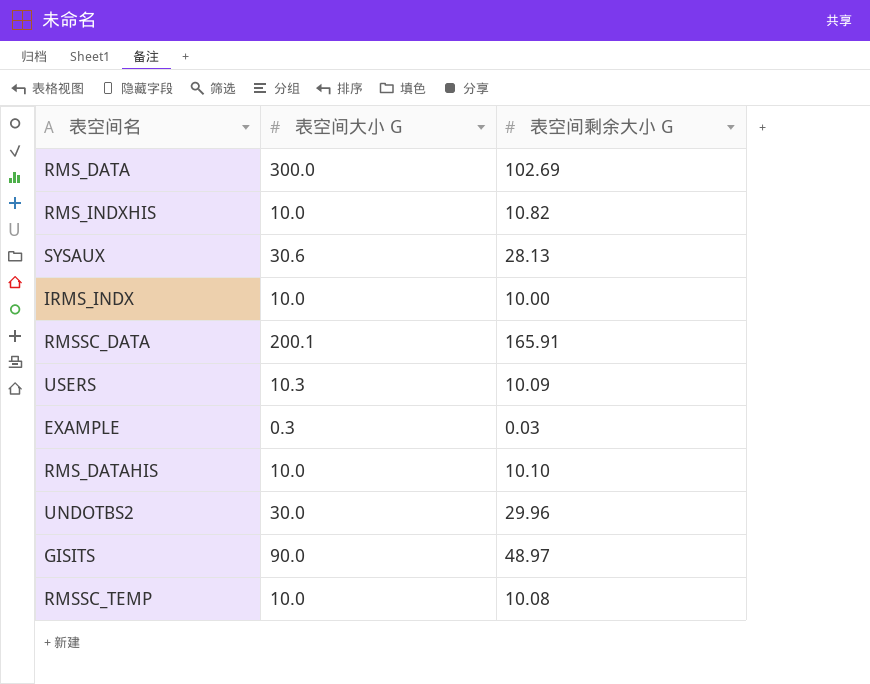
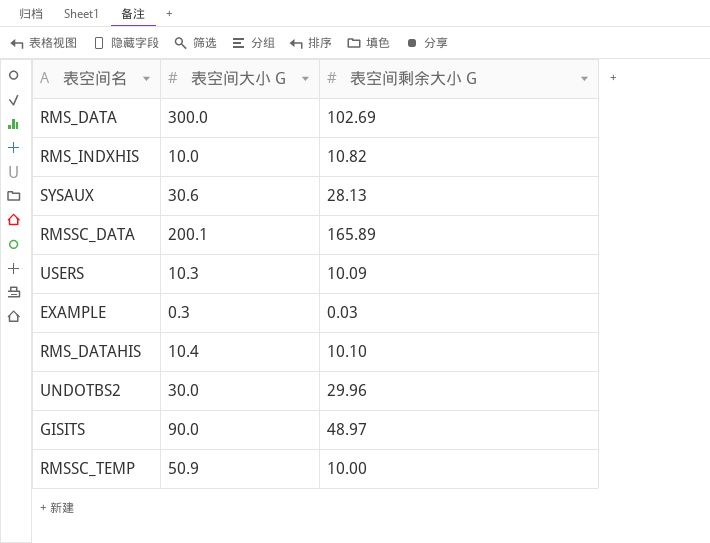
row IRMS_INDX: 10.0 | 10.00 -> none
RMSSC_DATA | 表空间剩余大小 G: 165.91 -> 165.89
RMS_DATAHIS | 表空间大小 G: 10.0 -> 10.4
RMSSC_TEMP | 表空间大小 G: 10.0 -> 50.9
RMSSC_TEMP | 表空间剩余大小 G: 10.08 -> 10.00

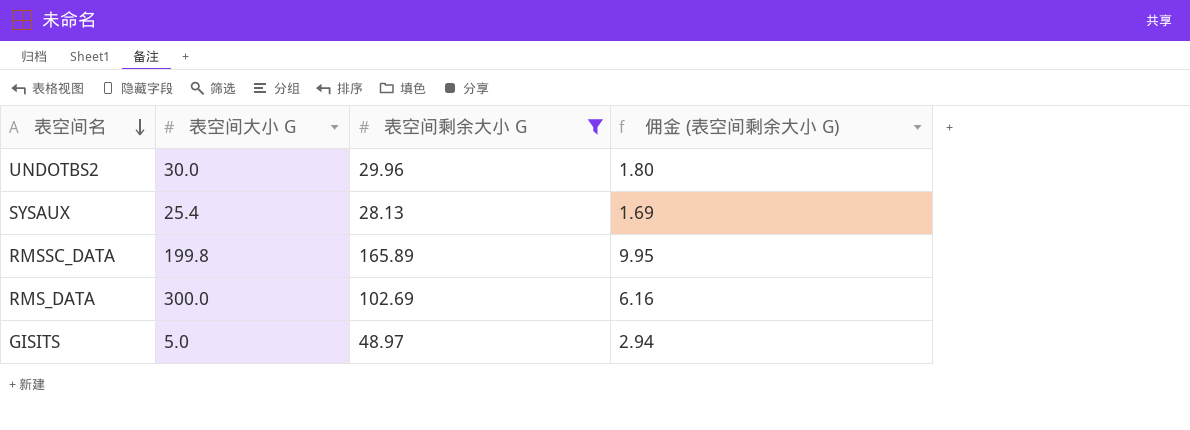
filter: none -> 表空间剩余大小 G >= 28.13
row order: none -> 表空间名 descending
column 佣金 (表空间剩余大小 G) | formula: none -> [表空间剩余大小 G] * 0.06
SYSAUX | 表空间大小 G: 30.6 -> 25.4
RMSSC_DATA | 表空间大小 G: 200.1 -> 199.8
GISITS | 表空间大小 G: 90.0 -> 5.0

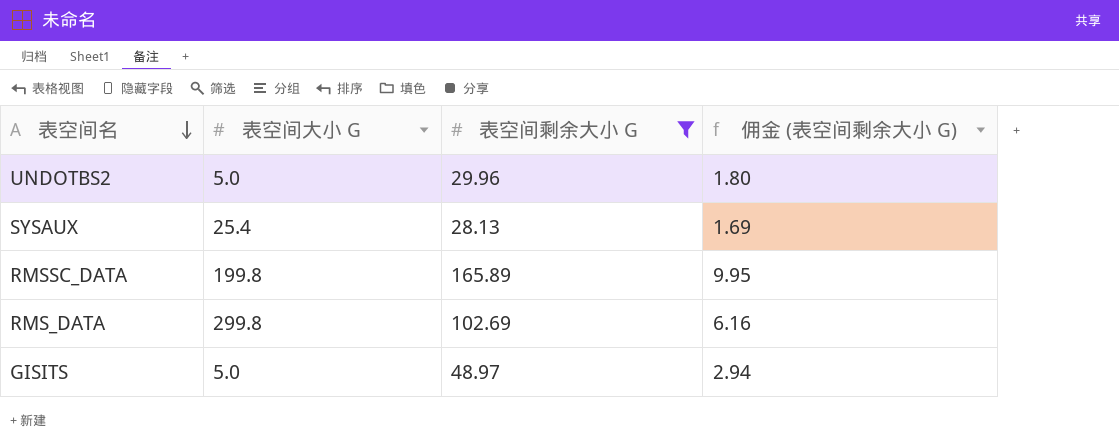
UNDOTBS2 | 表空间大小 G: 30.0 -> 5.0
RMS_DATA | 表空间大小 G: 300.0 -> 299.8

